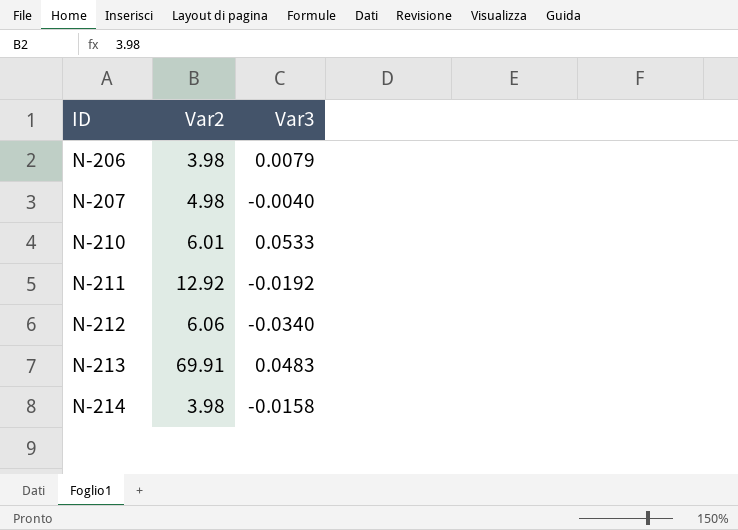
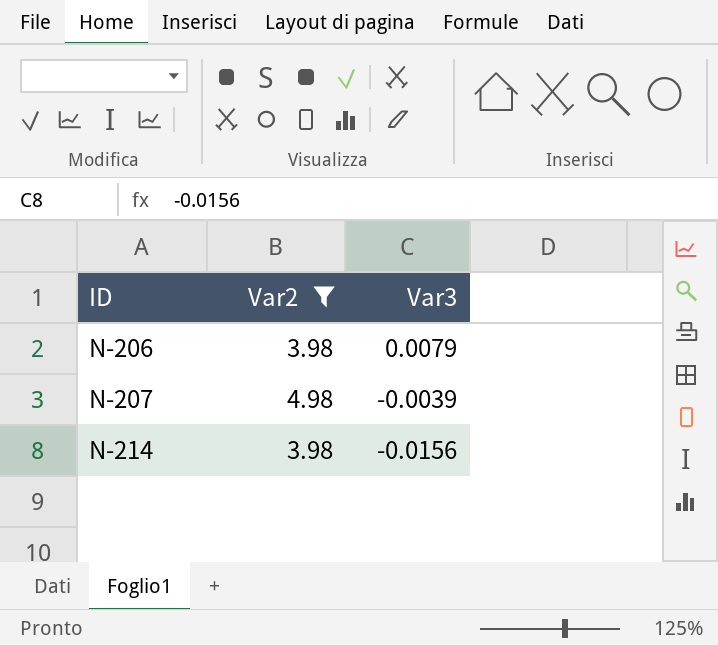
filter: none -> Var2 <= 4.98
N-207 | Var3: -0.0040 -> -0.0039
N-214 | Var3: -0.0158 -> -0.0156

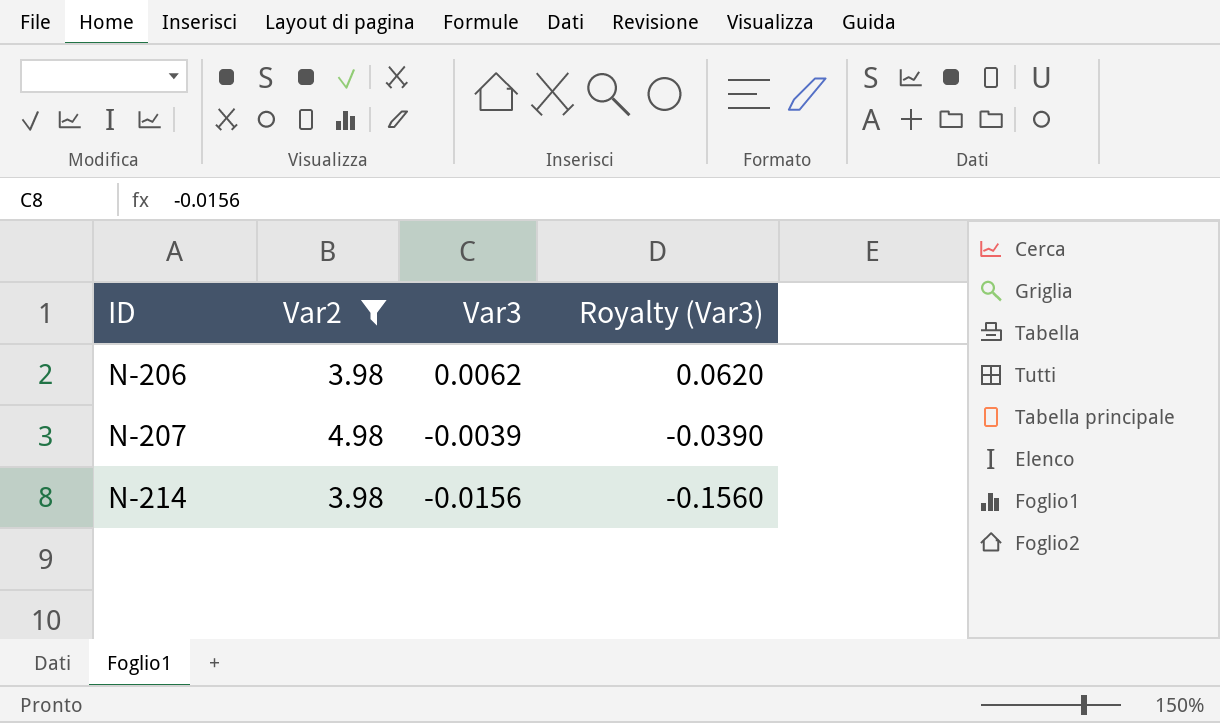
column Royalty (Var3) | formula: none -> [Var3] * 10
N-206 | Var3: 0.0079 -> 0.0062

